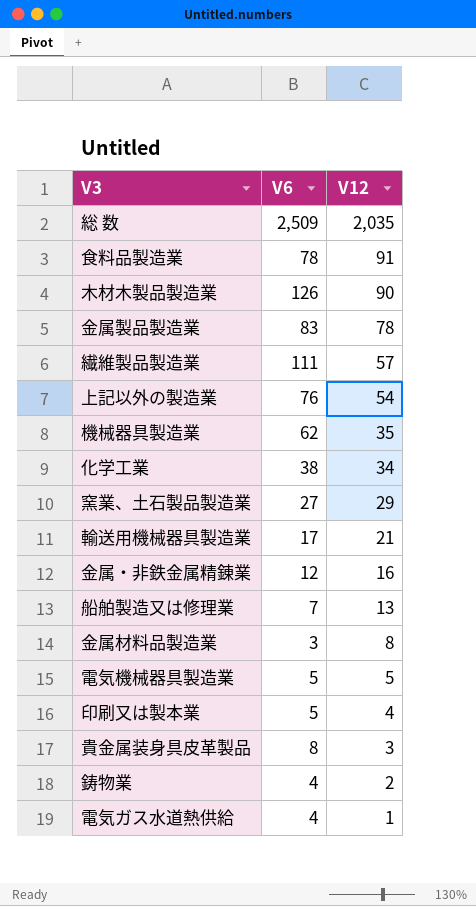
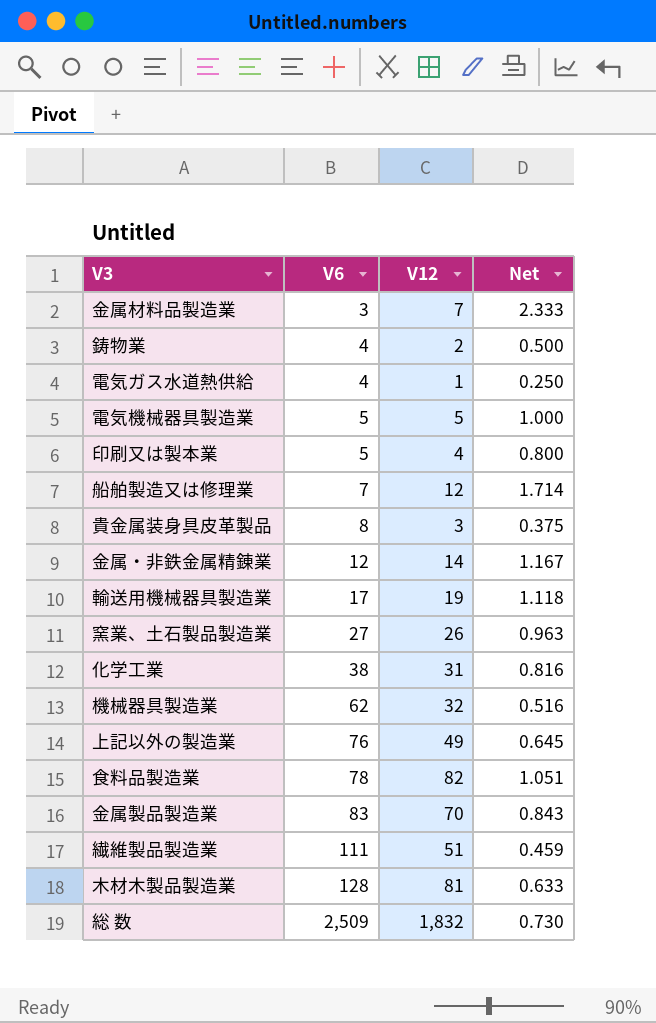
row order: V12 descending -> V6 ascending
column Net | formula: none -> [V12] / [V6]
金属材料品製造業 | V12: 8 -> 7
船舶製造又は修理業 | V12: 13 -> 12
金属・非鉄金属精錬業 | V12: 16 -> 14
輸送用機械器具製造業 | V12: 21 -> 19
窯業、土石製品製造業 | V12: 29 -> 26
化学工業 | V12: 34 -> 31
機械器具製造業 | V12: 35 -> 32
上記以外の製造業 | V12: 54 -> 49
食料品製造業 | V12: 91 -> 82
金属製品製造業 | V12: 78 -> 70
繊維製品製造業 | V12: 57 -> 51
木材木製品製造業 | V6: 126 -> 128
木材木製品製造業 | V12: 90 -> 81
総 数 | V12: 2,035 -> 1,832

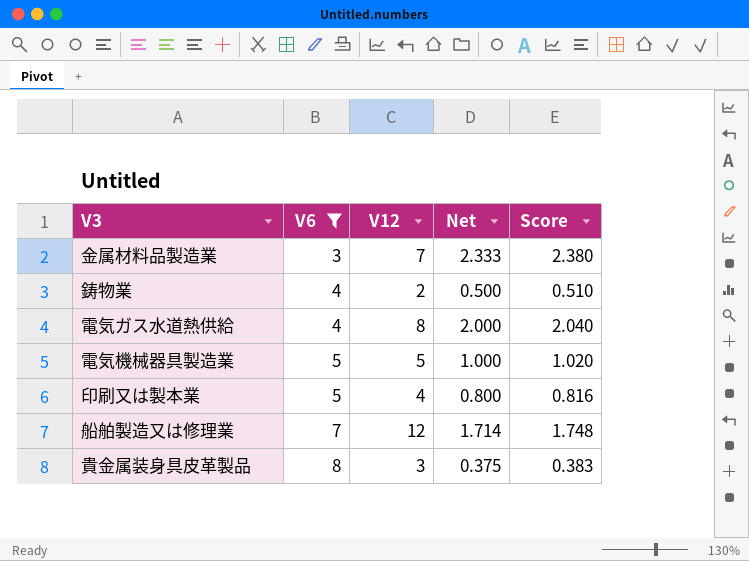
filter: none -> V6 <= 8
column Score | formula: none -> [Net] * 1.02
電気ガス水道熱供給 | V12: 1 -> 8
電気ガス水道熱供給 | Net: 0.250 -> 2.000

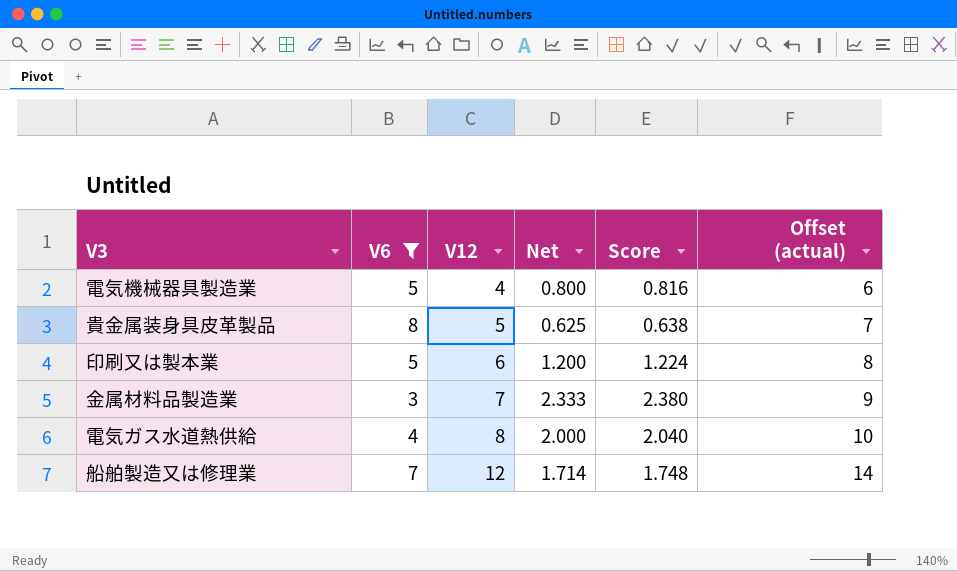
row order: V6 ascending -> V12 ascending
column Offset (actual) | formula: none -> [V12] + 2
row 鋳物業: 4 | 2 | 0.500 | 0.510 -> none
電気機械器具製造業 | V12: 5 -> 4
電気機械器具製造業 | Net: 1.000 -> 0.800
電気機械器具製造業 | Score: 1.020 -> 0.816
貴金属装身具皮革製品 | V12: 3 -> 5
貴金属装身具皮革製品 | Net: 0.375 -> 0.625
貴金属装身具皮革製品 | Score: 0.383 -> 0.638
印刷又は製本業 | V12: 4 -> 6
印刷又は製本業 | Net: 0.800 -> 1.200
印刷又は製本業 | Score: 0.816 -> 1.224

